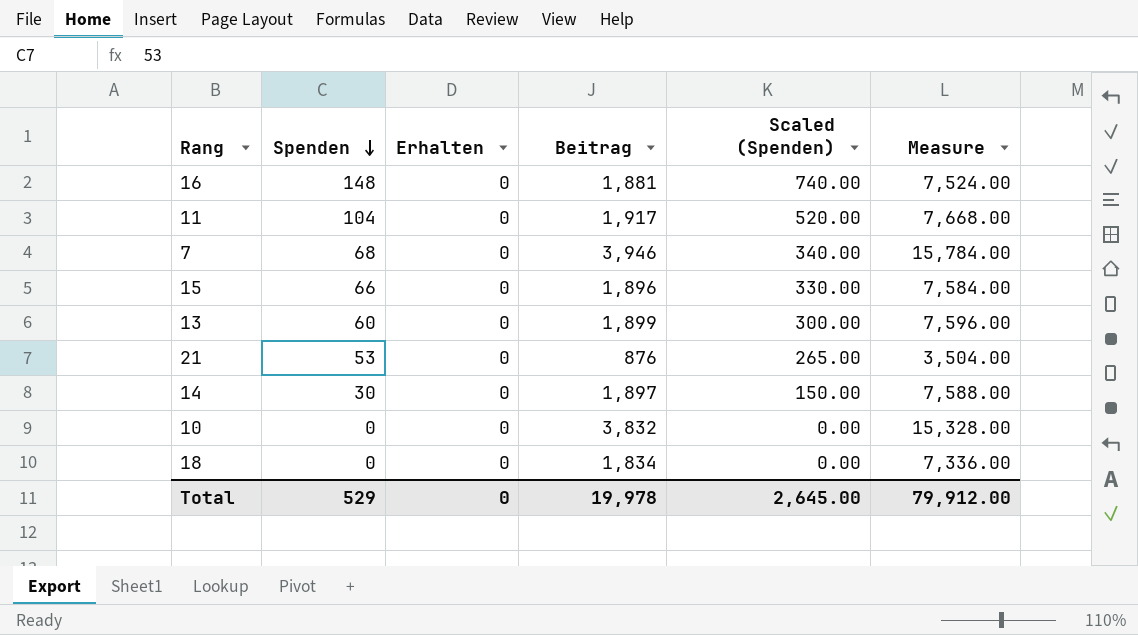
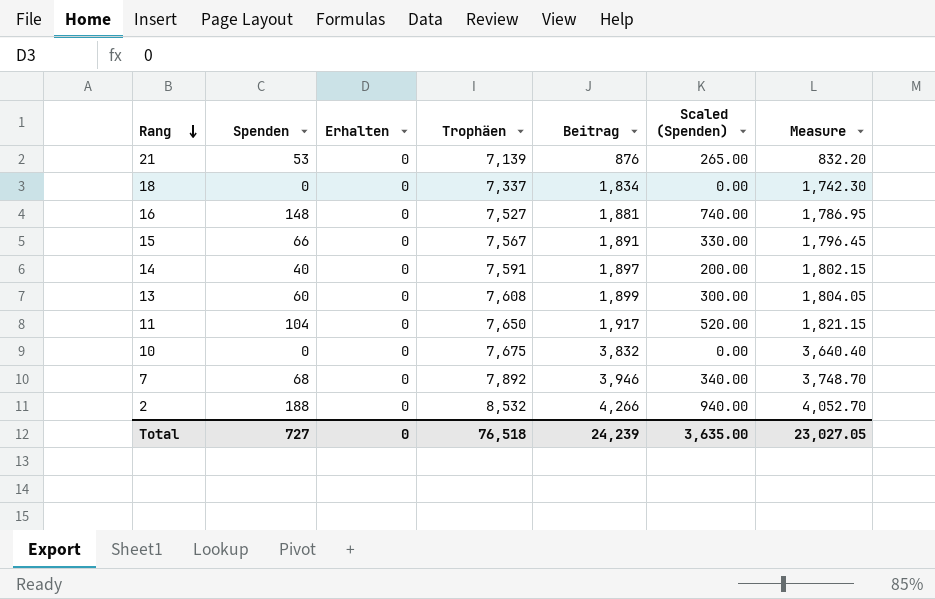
row order: Spenden descending -> Rang descending
column Trophäen | position: none -> 4
column Measure | formula: [Beitrag] * 4 -> [Beitrag] * 0.95
15 | Beitrag: 1,896 -> 1,891
14 | Spenden: 30 -> 40
14 | Scaled (Spenden): 150.00 -> 200.00
row 2: none -> 188 | 0 | 8,532 | 4,266 | 940.00 | 4,052.70
Total | Spenden: 529 -> 727
Total | Beitrag: 19,978 -> 24,239
Total | Scaled (Spenden): 2,645.00 -> 3,635.00
Total | Measure: 79,912.00 -> 23,027.05

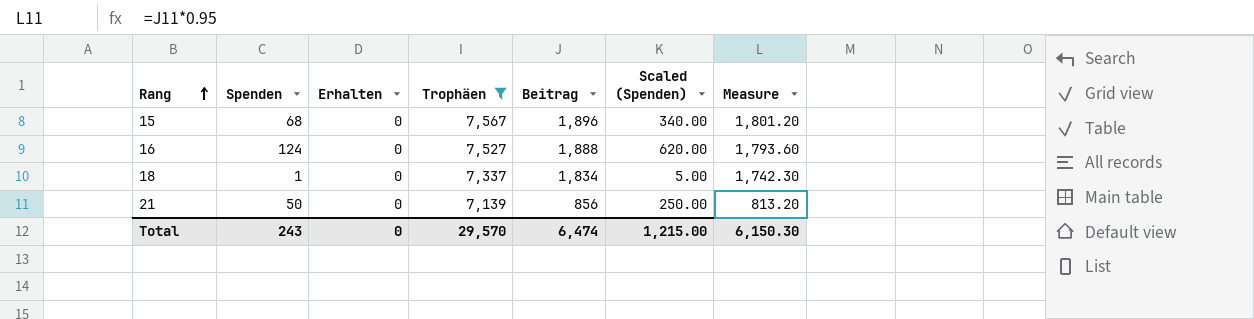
filter: none -> Trophäen <= 7,567
row order: Rang descending -> Rang ascending
15 | Spenden: 66 -> 68
15 | Beitrag: 1,891 -> 1,896
15 | Scaled (Spenden): 330.00 -> 340.00
15 | Measure: 1,796.45 -> 1,801.20
16 | Spenden: 148 -> 124
16 | Beitrag: 1,881 -> 1,888
16 | Scaled (Spenden): 740.00 -> 620.00
16 | Measure: 1,786.95 -> 1,793.60
18 | Spenden: 0 -> 1
18 | Scaled (Spenden): 0.00 -> 5.00
21 | Spenden: 53 -> 50
21 | Beitrag: 876 -> 856
21 | Scaled (Spenden): 265.00 -> 250.00
21 | Measure: 832.20 -> 813.20
Total | Spenden: 727 -> 243
Total | Trophäen: 76,518 -> 29,570
Total | Beitrag: 24,239 -> 6,474
Total | Scaled (Spenden): 3,635.00 -> 1,215.00
Total | Measure: 23,027.05 -> 6,150.30

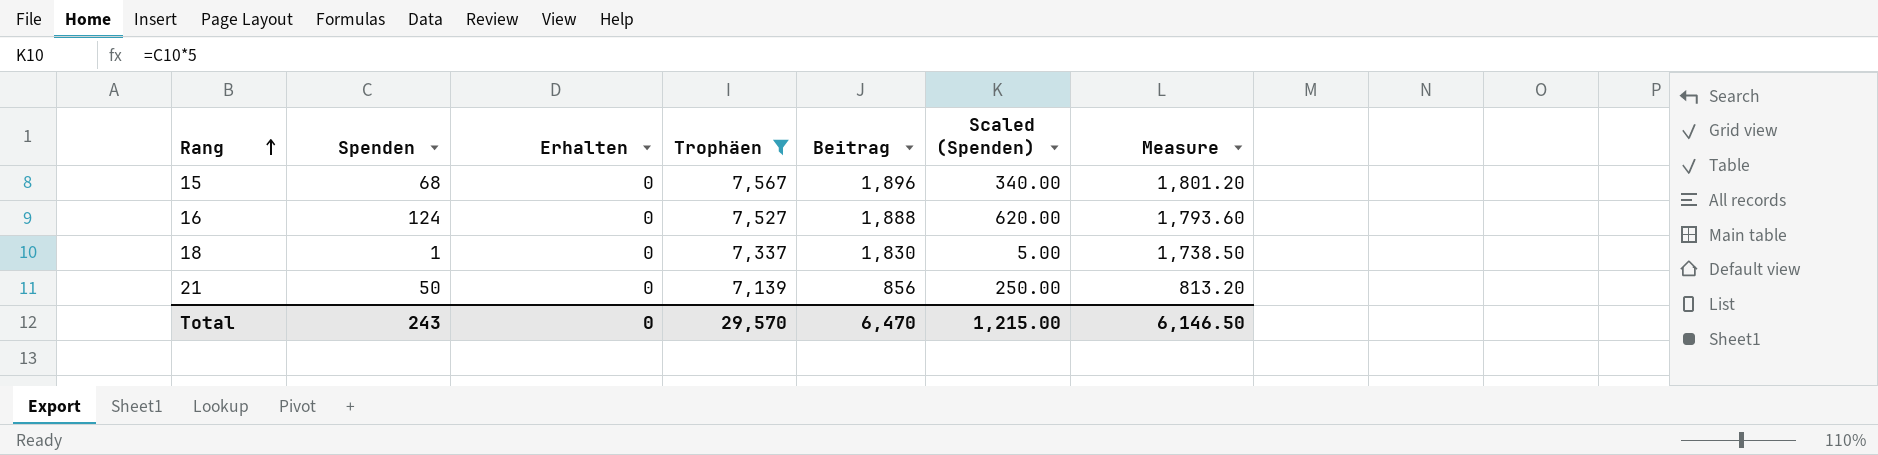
18 | Beitrag: 1,834 -> 1,830
18 | Measure: 1,742.30 -> 1,738.50
Total | Beitrag: 6,474 -> 6,470
Total | Measure: 6,150.30 -> 6,146.50

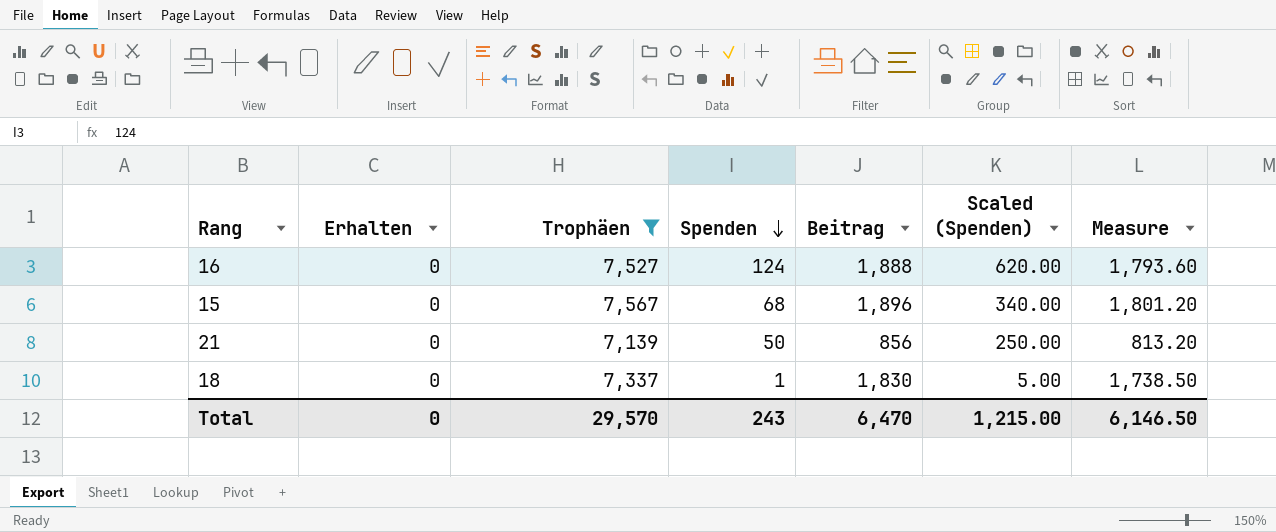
row order: Rang ascending -> Spenden descending
column Spenden | position: 2 -> 4

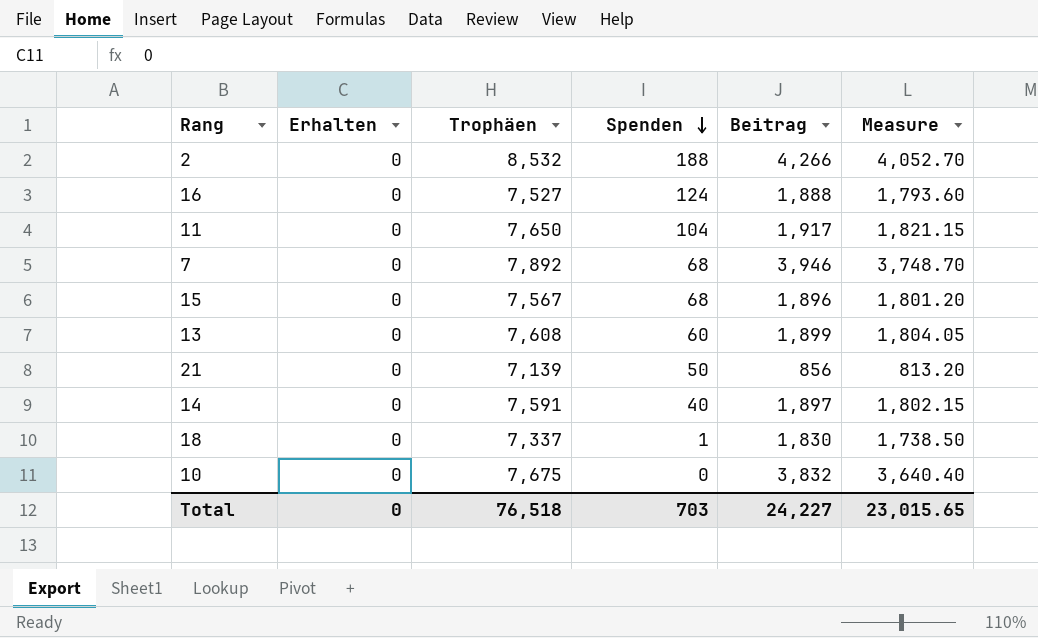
filter: Trophäen <= 7,567 -> none
column Scaled (Spenden) | formula: [Spenden] * 5 -> none
Total | Trophäen: 29,570 -> 76,518
Total | Spenden: 243 -> 703
Total | Beitrag: 6,470 -> 24,227
Total | Measure: 6,146.50 -> 23,015.65

